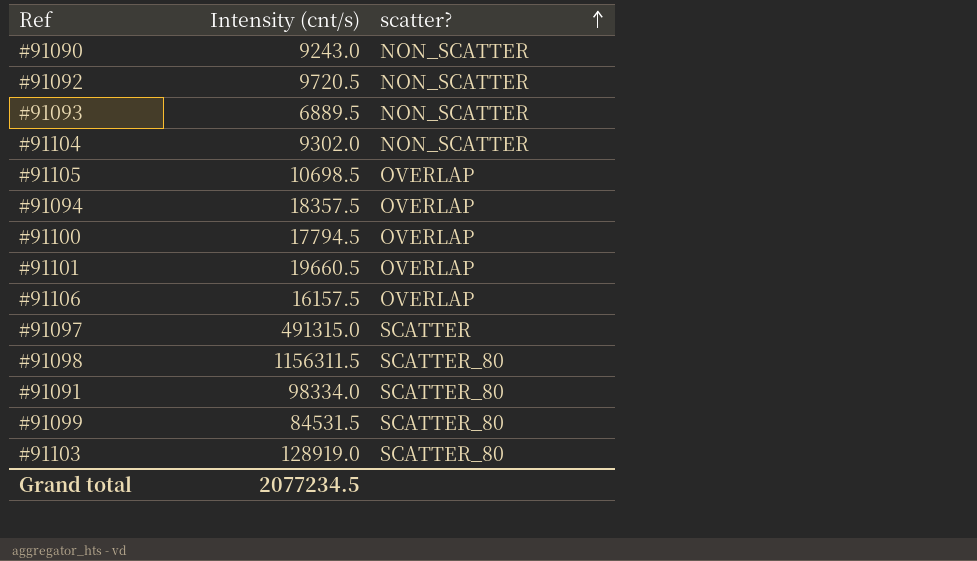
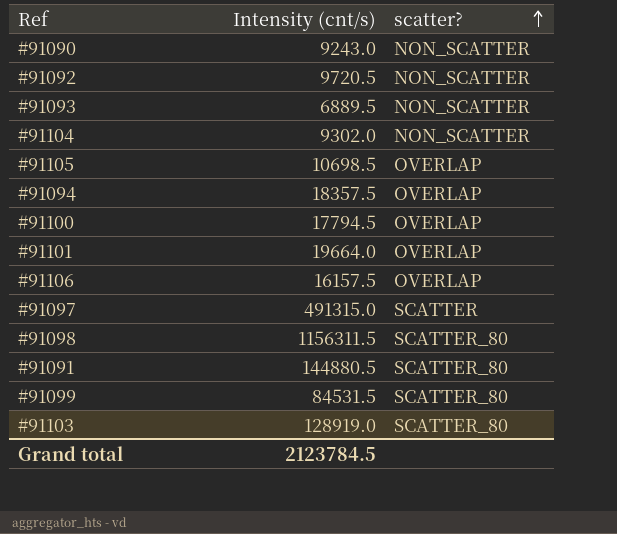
#91101 | Intensity (cnt/s): 19660.5 -> 19664.0
#91091 | Intensity (cnt/s): 98334.0 -> 144880.5
Grand total | Intensity (cnt/s): 2077234.5 -> 2123784.5

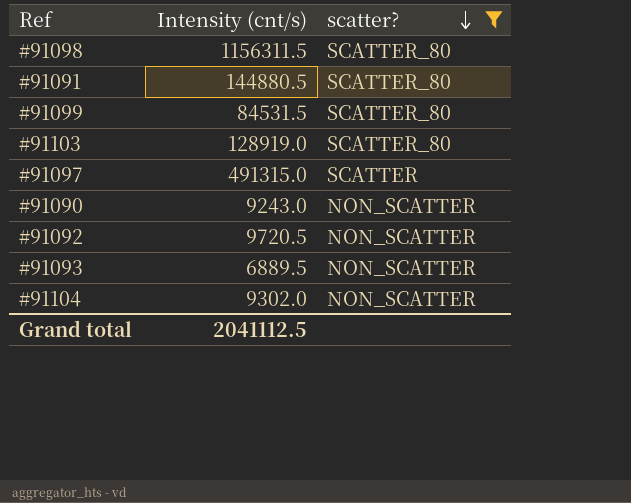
filter: none -> scatter? != OVERLAP
row order: scatter? ascending -> scatter? descending
Grand total | Intensity (cnt/s): 2123784.5 -> 2041112.5

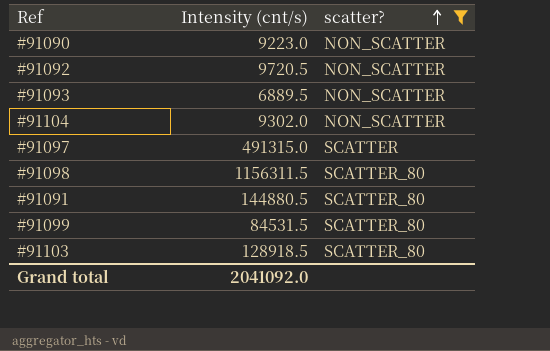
row order: scatter? descending -> scatter? ascending
#91090 | Intensity (cnt/s): 9243.0 -> 9223.0
#91103 | Intensity (cnt/s): 128919.0 -> 128918.5
Grand total | Intensity (cnt/s): 2041112.5 -> 2041092.0

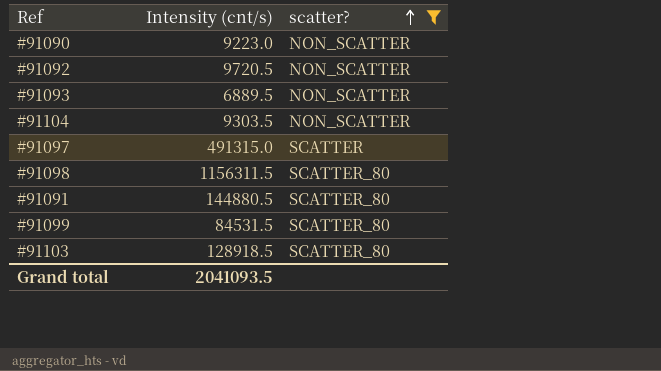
#91104 | Intensity (cnt/s): 9302.0 -> 9303.5
Grand total | Intensity (cnt/s): 2041092.0 -> 2041093.5

